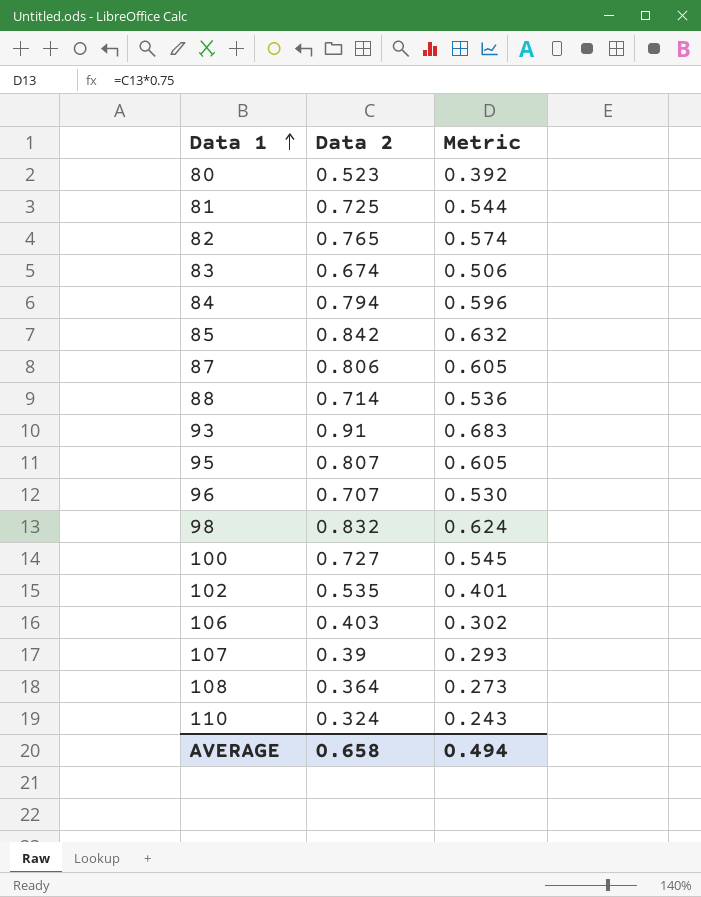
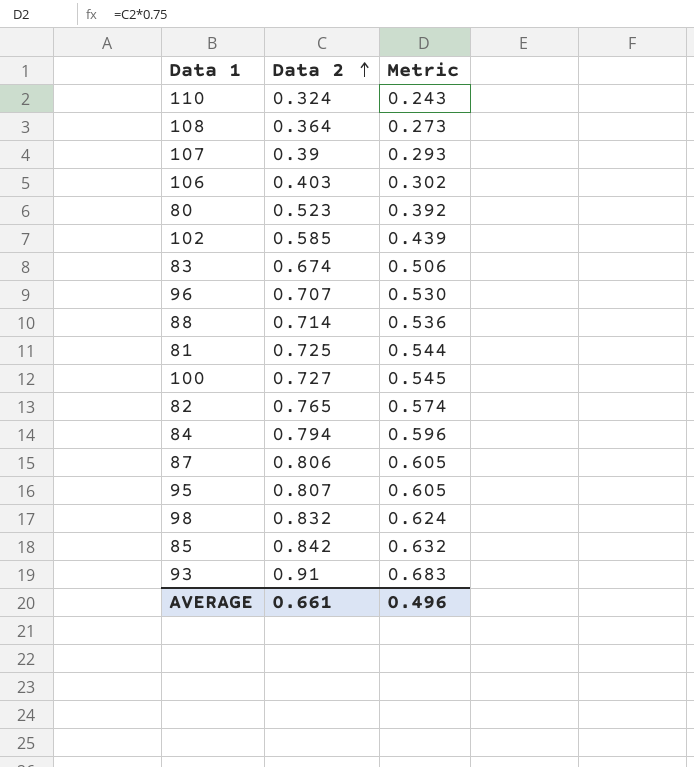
row order: Data 1 ascending -> Data 2 ascending
102 | Data 2: 0.535 -> 0.585
102 | Metric: 0.401 -> 0.439
AVERAGE | Data 2: 0.658 -> 0.661
AVERAGE | Metric: 0.494 -> 0.496

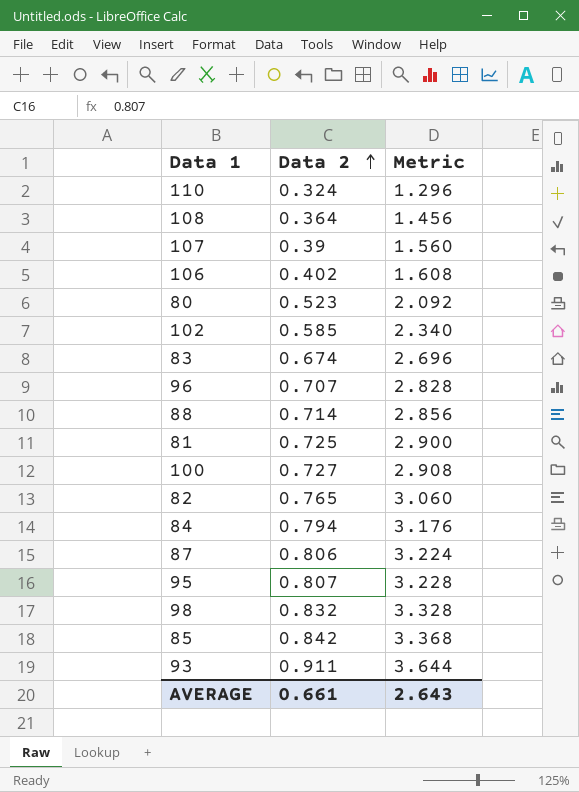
column Metric | formula: [Data 2] * 0.75 -> [Data 2] * 4
106 | Data 2: 0.403 -> 0.402
93 | Data 2: 0.91 -> 0.911
AVERAGE | Metric: 0.496 -> 2.643

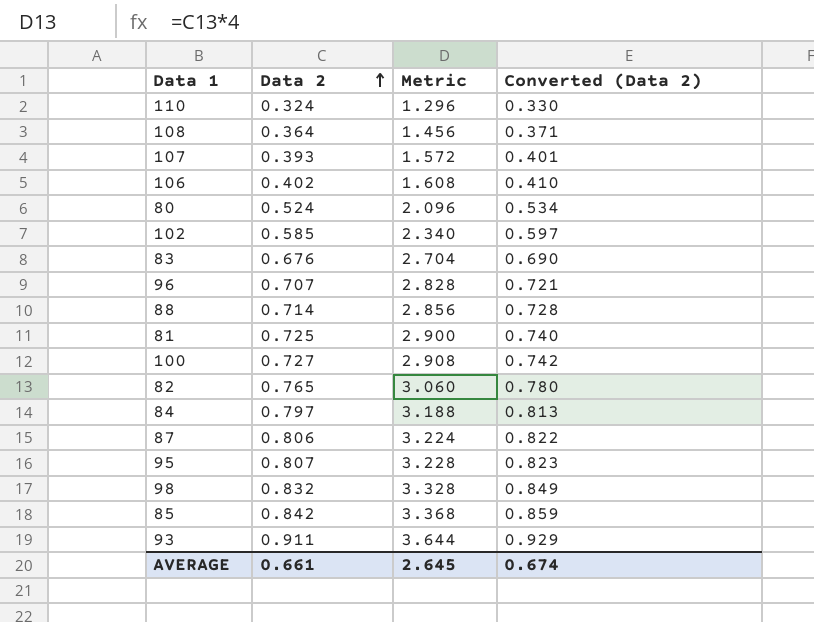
column Converted (Data 2) | formula: none -> [Data 2] * 1.02
107 | Data 2: 0.39 -> 0.393
107 | Metric: 1.560 -> 1.572
80 | Data 2: 0.523 -> 0.524
80 | Metric: 2.092 -> 2.096
83 | Data 2: 0.674 -> 0.676
83 | Metric: 2.696 -> 2.704
84 | Data 2: 0.794 -> 0.797
84 | Metric: 3.176 -> 3.188
AVERAGE | Metric: 2.643 -> 2.645

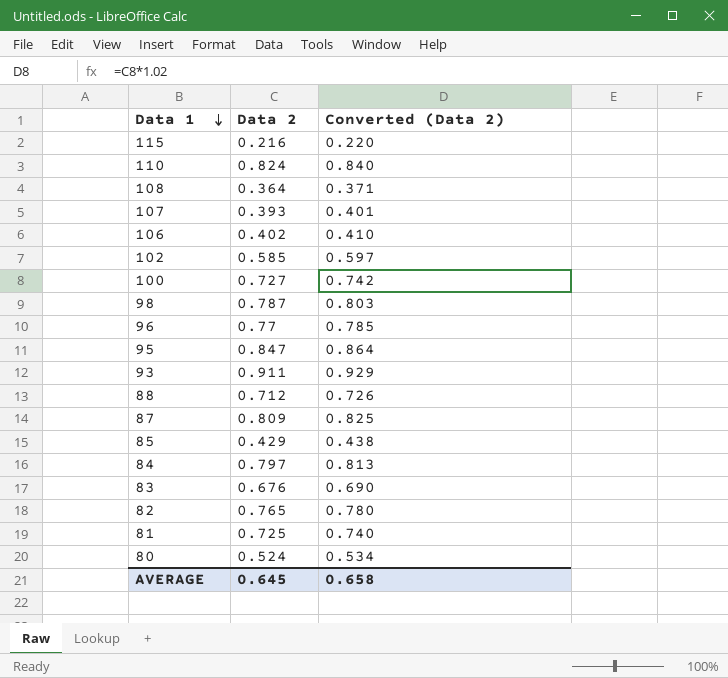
row order: Data 2 ascending -> Data 1 descending
column Metric | formula: [Data 2] * 4 -> none
row 115: none -> 0.216 | 0.220
110 | Data 2: 0.324 -> 0.824
110 | Converted (Data 2): 0.330 -> 0.840
98 | Data 2: 0.832 -> 0.787
98 | Converted (Data 2): 0.849 -> 0.803
96 | Data 2: 0.707 -> 0.77
96 | Converted (Data 2): 0.721 -> 0.785
95 | Data 2: 0.807 -> 0.847
95 | Converted (Data 2): 0.823 -> 0.864
88 | Data 2: 0.714 -> 0.712
88 | Converted (Data 2): 0.728 -> 0.726
87 | Data 2: 0.806 -> 0.809
87 | Converted (Data 2): 0.822 -> 0.825
85 | Data 2: 0.842 -> 0.429
85 | Converted (Data 2): 0.859 -> 0.438
AVERAGE | Data 2: 0.661 -> 0.645
AVERAGE | Converted (Data 2): 0.674 -> 0.658

